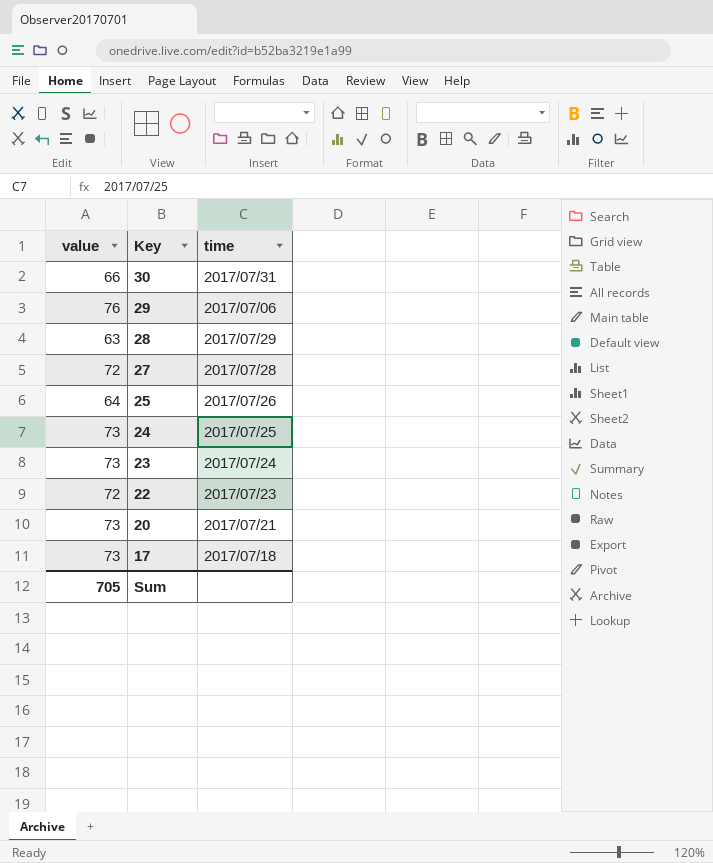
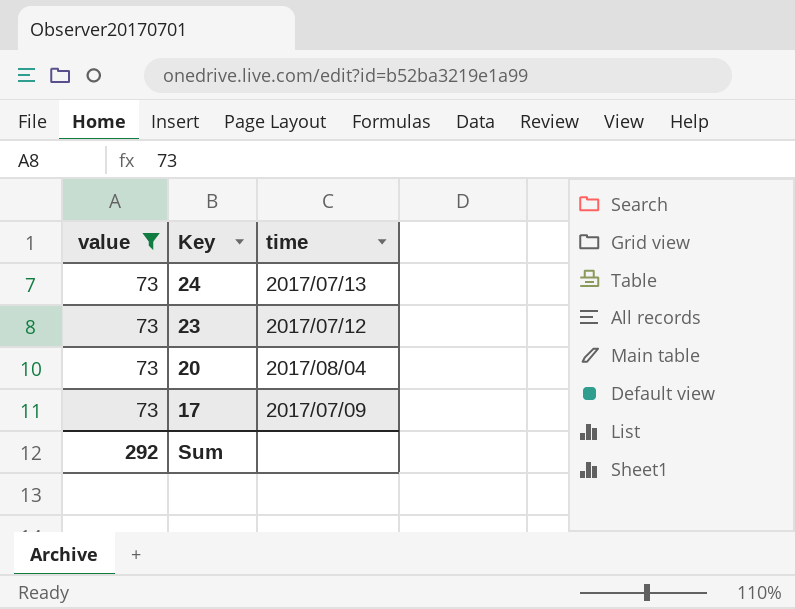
filter: none -> value = 73
24 | time: 2017/07/25 -> 2017/07/13
23 | time: 2017/07/24 -> 2017/07/12
20 | time: 2017/07/21 -> 2017/08/04
17 | time: 2017/07/18 -> 2017/07/09
Sum | value: 705 -> 292

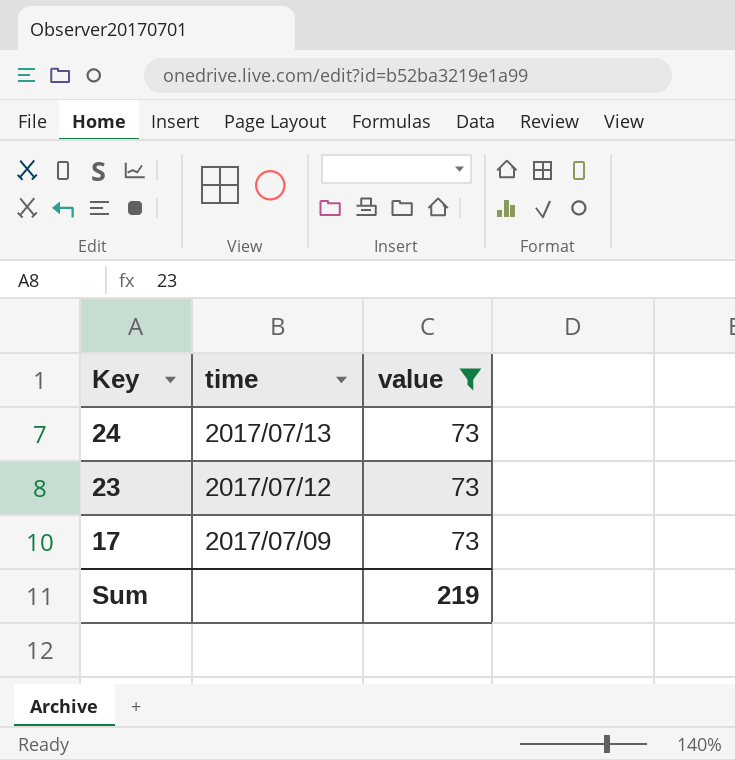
column value | position: 1 -> 3
row 20: 73 | 2017/08/04 -> none
Sum | value: 292 -> 219

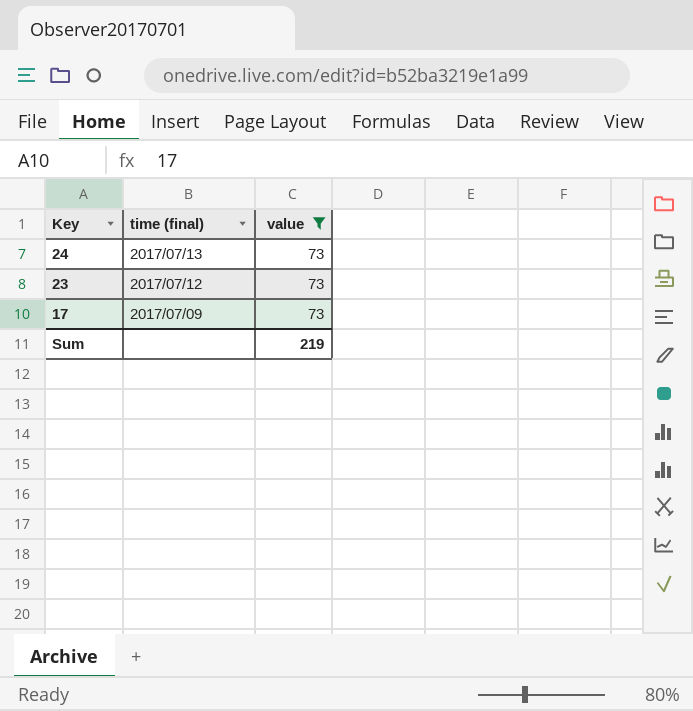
column name: time -> time (final)

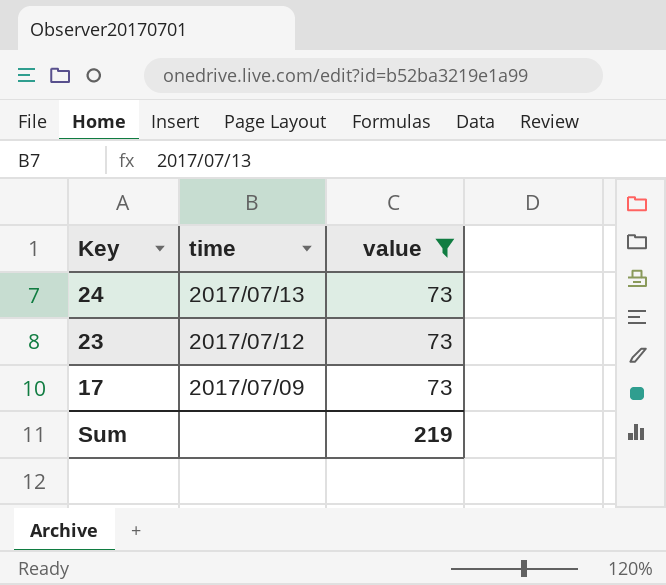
column name: time (final) -> time

